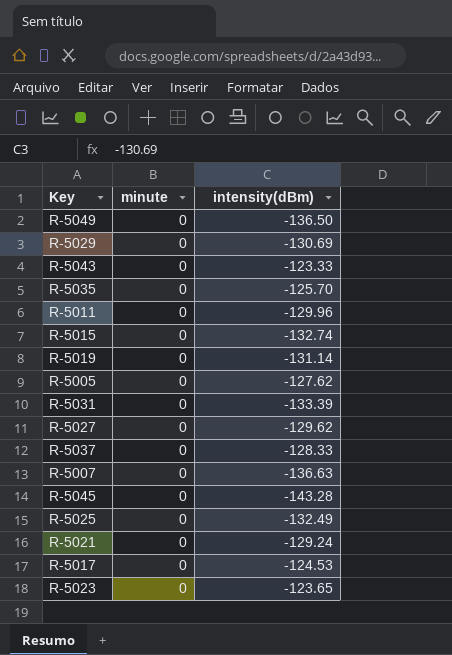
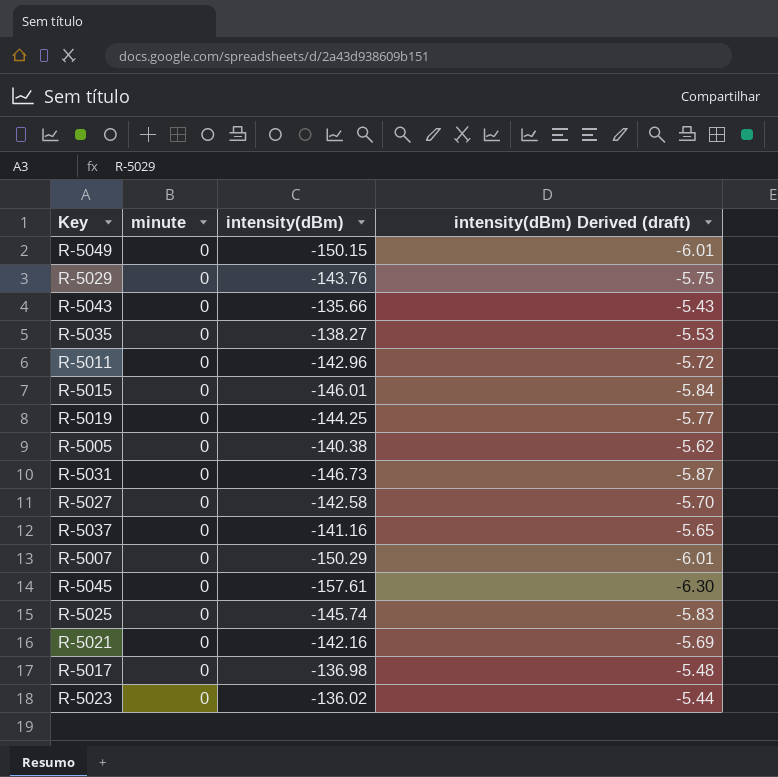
column intensity(dBm) Derived (draft) | formula: none -> [intensity(dBm)] * 0.04
R-5049 | intensity(dBm): -136.50 -> -150.15
R-5029 | intensity(dBm): -130.69 -> -143.76
R-5043 | intensity(dBm): -123.33 -> -135.66
R-5035 | intensity(dBm): -125.70 -> -138.27
R-5011 | intensity(dBm): -129.96 -> -142.96
R-5015 | intensity(dBm): -132.74 -> -146.01
R-5019 | intensity(dBm): -131.14 -> -144.25
R-5005 | intensity(dBm): -127.62 -> -140.38
R-5031 | intensity(dBm): -133.39 -> -146.73
R-5027 | intensity(dBm): -129.62 -> -142.58
R-5037 | intensity(dBm): -128.33 -> -141.16
R-5007 | intensity(dBm): -136.63 -> -150.29
R-5045 | intensity(dBm): -143.28 -> -157.61
R-5025 | intensity(dBm): -132.49 -> -145.74
R-5021 | intensity(dBm): -129.24 -> -142.16
R-5017 | intensity(dBm): -124.53 -> -136.98
R-5023 | intensity(dBm): -123.65 -> -136.02

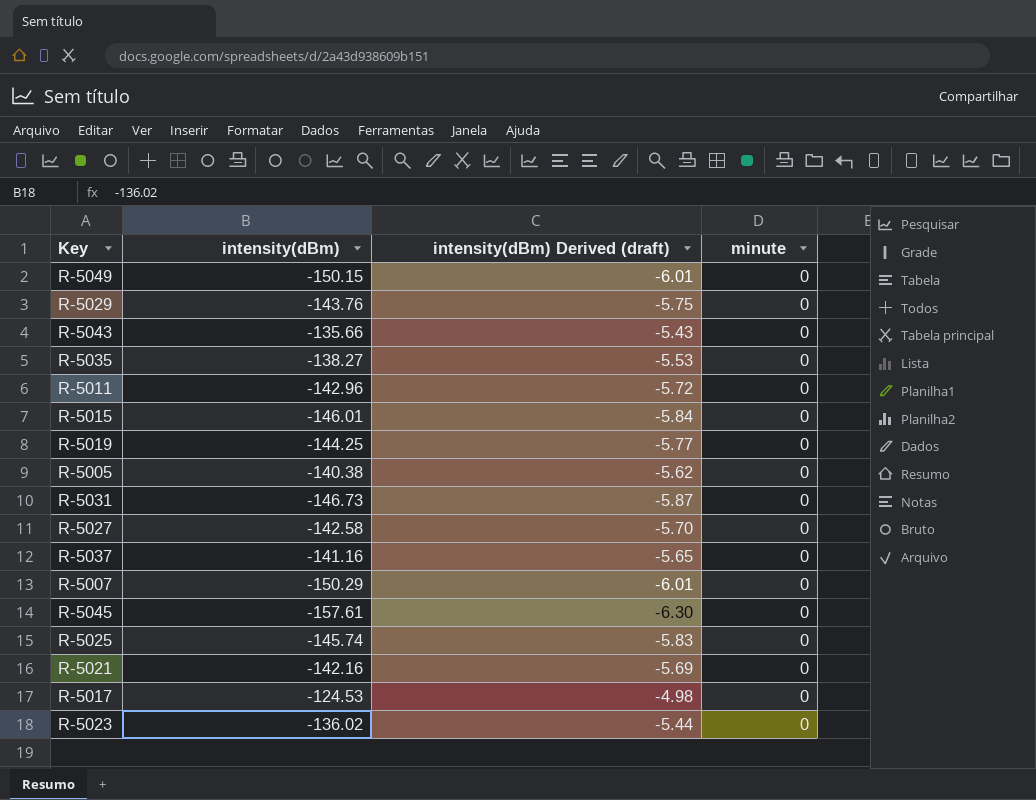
column minute | position: 2 -> 4
R-5017 | intensity(dBm): -136.98 -> -124.53
R-5017 | intensity(dBm) Derived (draft): -5.48 -> -4.98

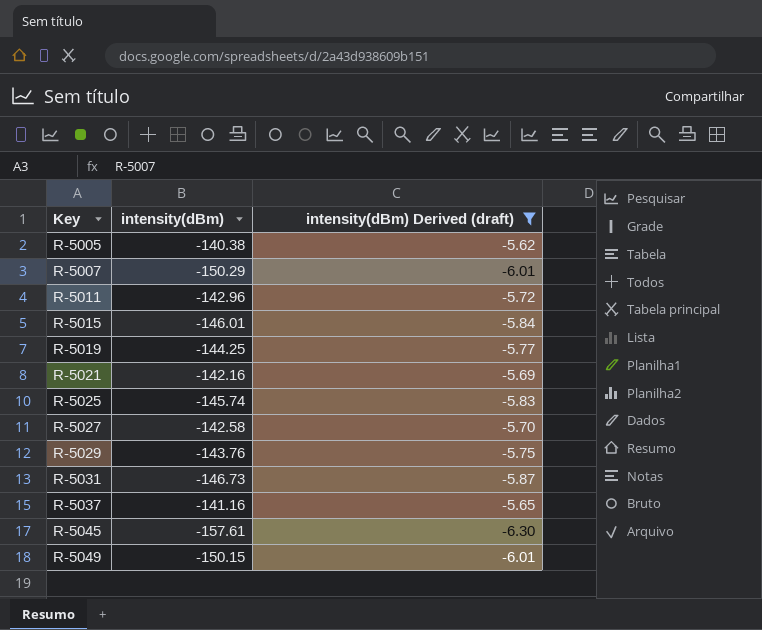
filter: none -> intensity(dBm) Derived (draft) <= -5.62
row order: none -> Key ascending
column minute | position: 4 -> none

